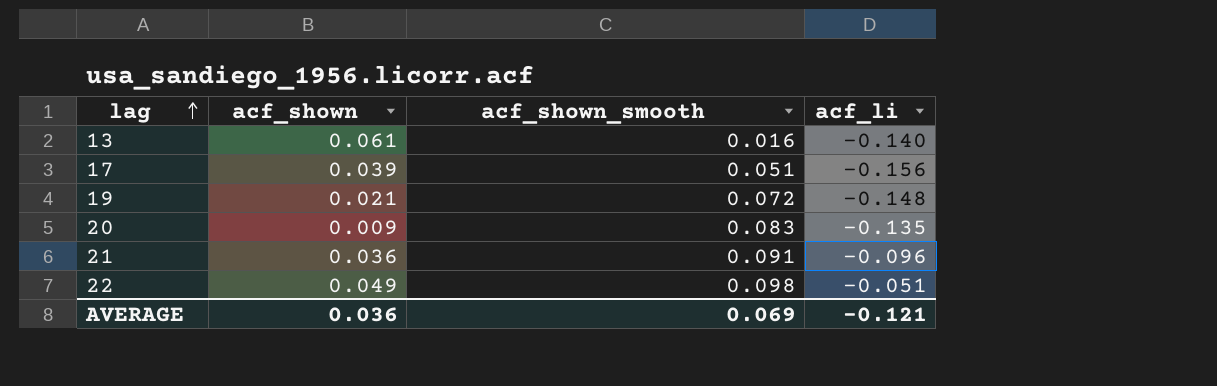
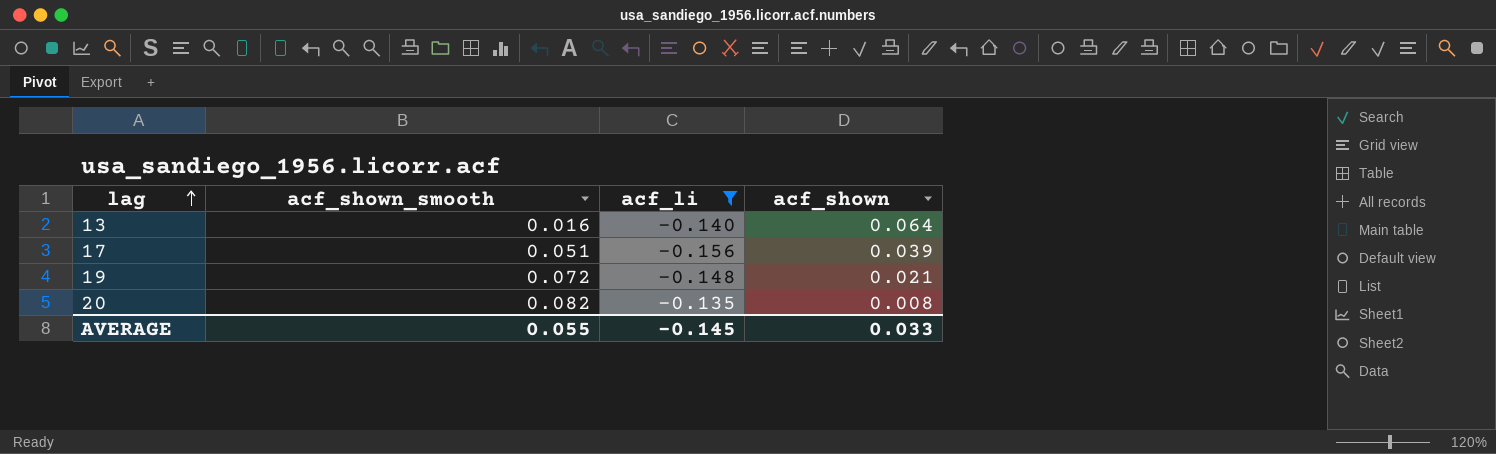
filter: none -> acf_li <= -0.135
column acf_shown | position: 2 -> 4
13 | acf_shown: 0.061 -> 0.064
20 | acf_shown_smooth: 0.083 -> 0.082
20 | acf_shown: 0.009 -> 0.008
AVERAGE | acf_shown_smooth: 0.069 -> 0.055
AVERAGE | acf_li: -0.121 -> -0.145
AVERAGE | acf_shown: 0.036 -> 0.033

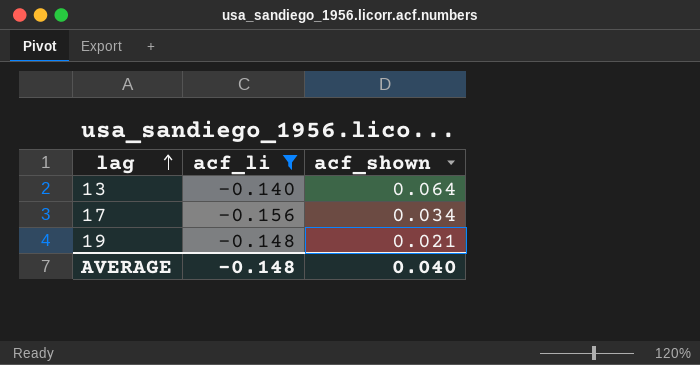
column acf_shown_smooth | position: 2 -> none
row 20: 0.082 | -0.135 | 0.008 -> none
17 | acf_shown: 0.039 -> 0.034
AVERAGE | acf_li: -0.145 -> -0.148
AVERAGE | acf_shown: 0.033 -> 0.040

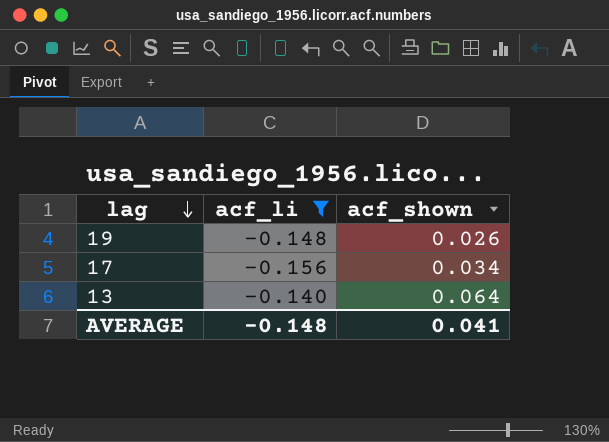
row order: lag ascending -> lag descending
19 | acf_shown: 0.021 -> 0.026
AVERAGE | acf_shown: 0.040 -> 0.041

